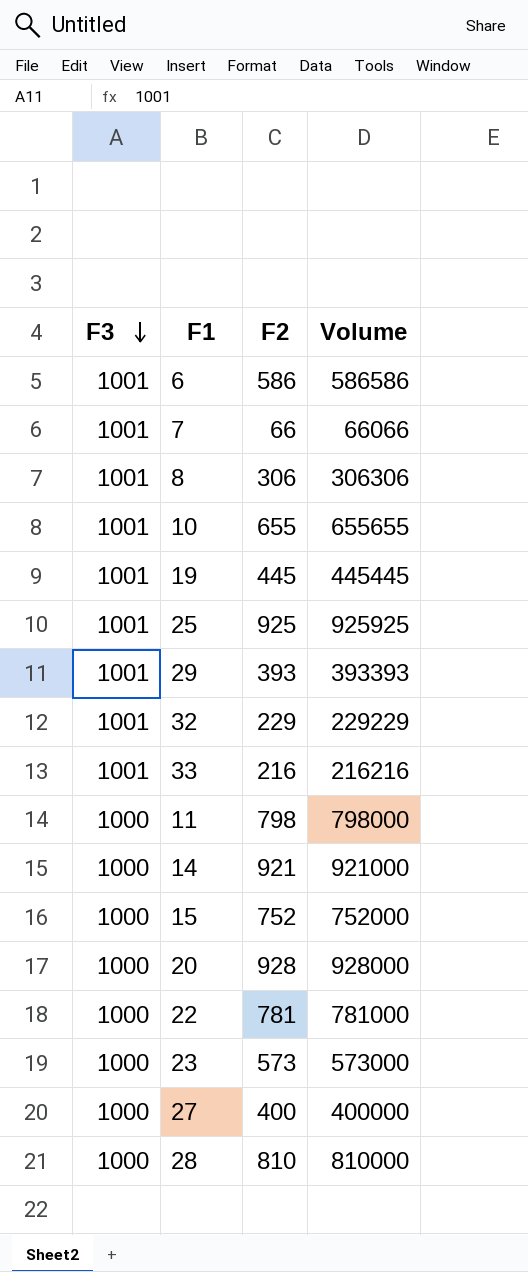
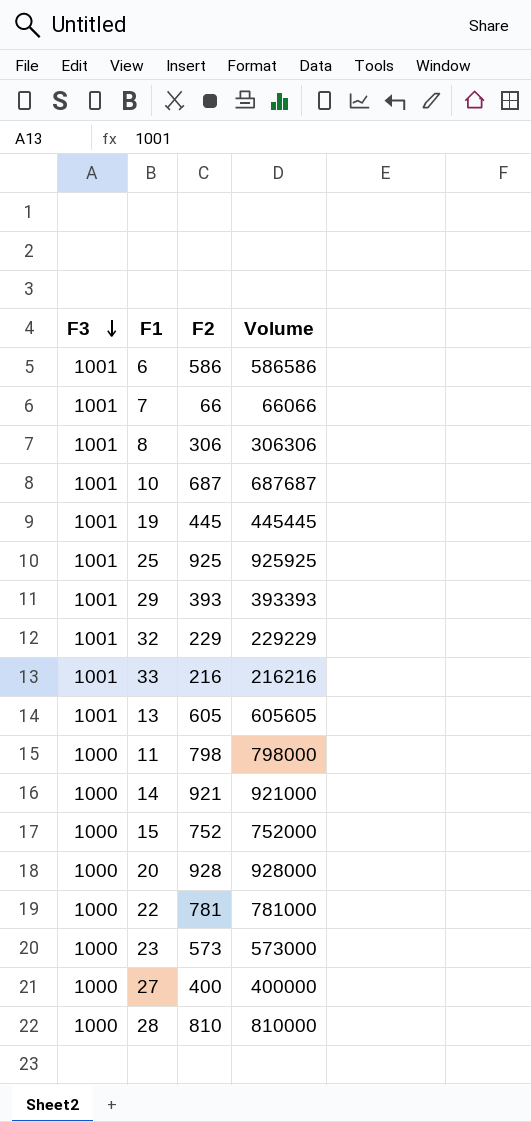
10 | F2: 655 -> 687
10 | Volume: 655655 -> 687687
row 13: none -> 1001 | 605 | 605605

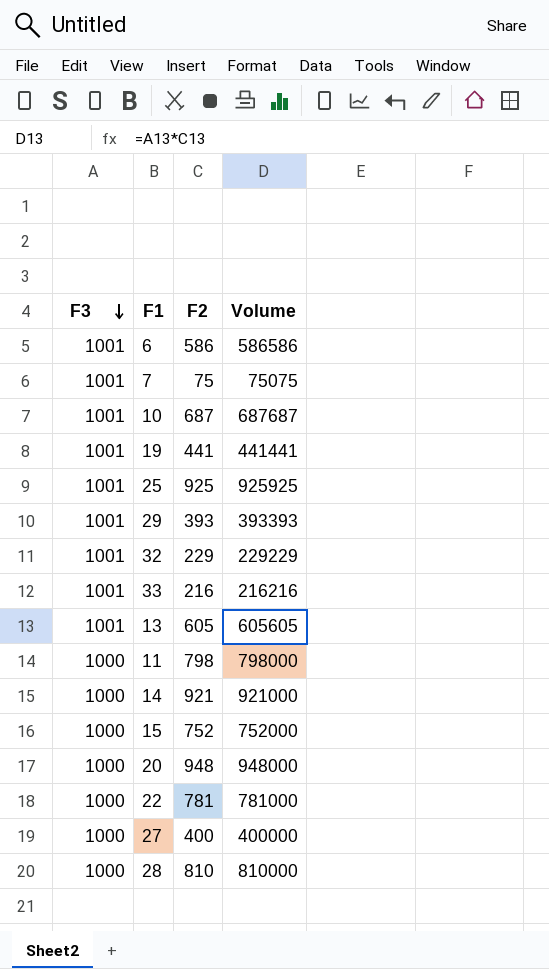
row 8: 1001 | 306 | 306306 -> none
row 23: 1000 | 573 | 573000 -> none
7 | F2: 66 -> 75
7 | Volume: 66066 -> 75075
19 | F2: 445 -> 441
19 | Volume: 445445 -> 441441
20 | F2: 928 -> 948
20 | Volume: 928000 -> 948000

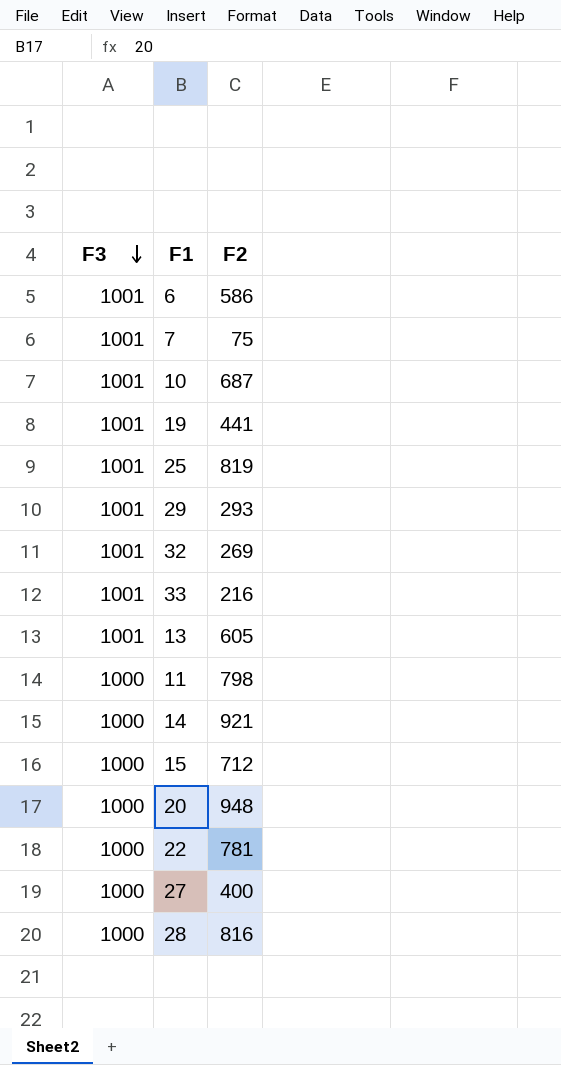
column Volume | formula: [F3] * [F2] -> none
25 | F2: 925 -> 819
29 | F2: 393 -> 293
32 | F2: 229 -> 269
15 | F2: 752 -> 712
28 | F2: 810 -> 816

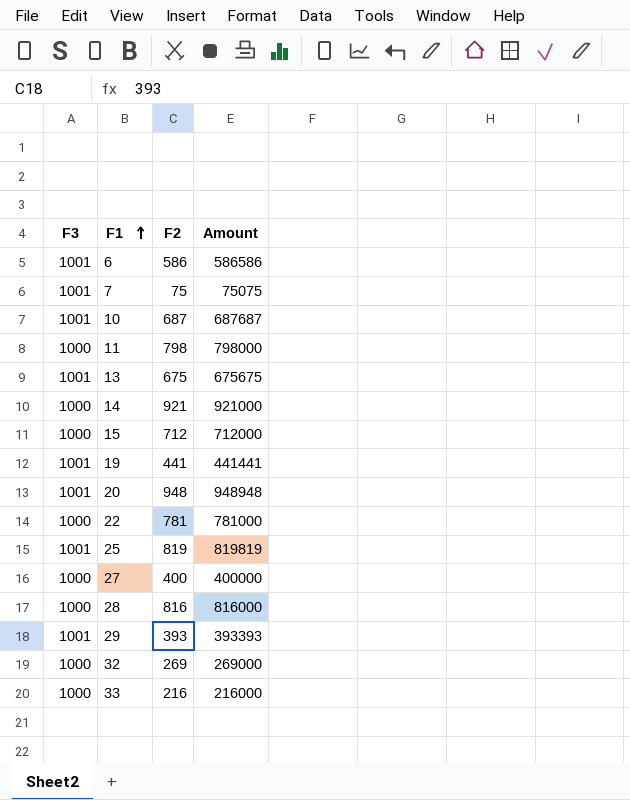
row order: F3 descending -> F1 ascending
column Amount | formula: none -> [F3] * [F2]
13 | F2: 605 -> 675
20 | F3: 1000 -> 1001
29 | F2: 293 -> 393
32 | F3: 1001 -> 1000
33 | F3: 1001 -> 1000

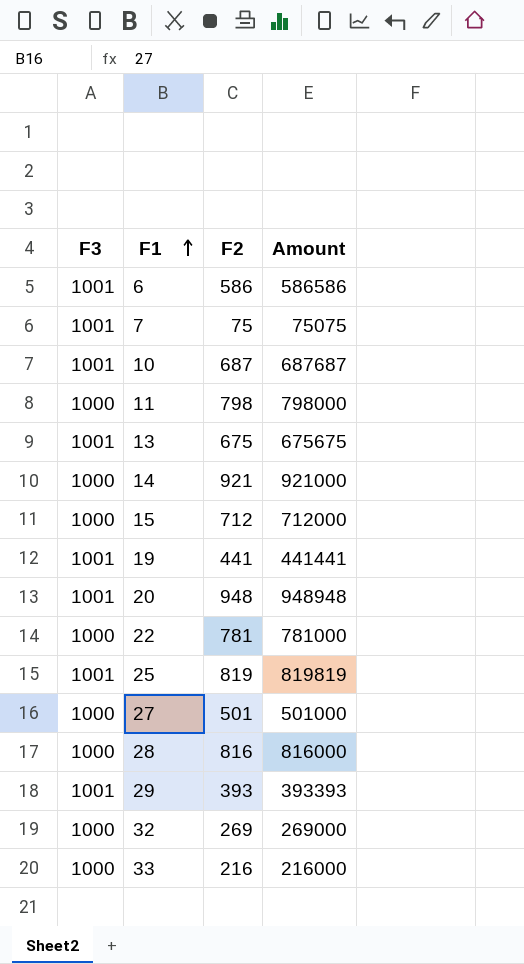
27 | F2: 400 -> 501
27 | Amount: 400000 -> 501000

